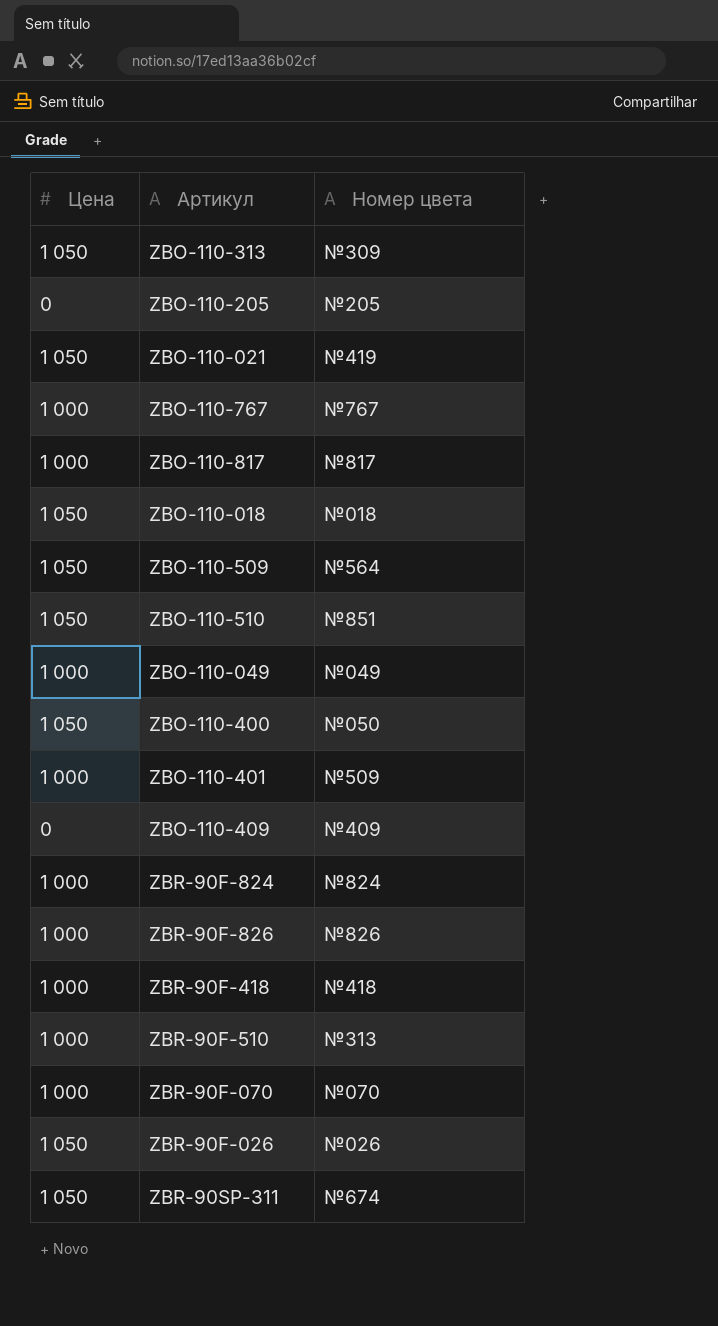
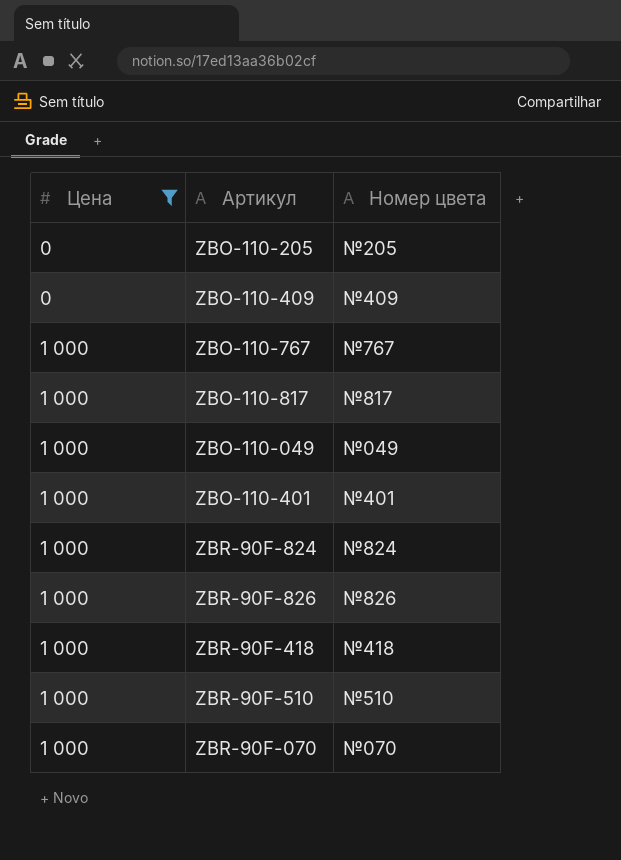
filter: none -> Цена != 1 050
row order: none -> Цена ascending
ZBO-110-401 | Номер цвета: №509 -> №401
ZBR-90F-510 | Номер цвета: №313 -> №510

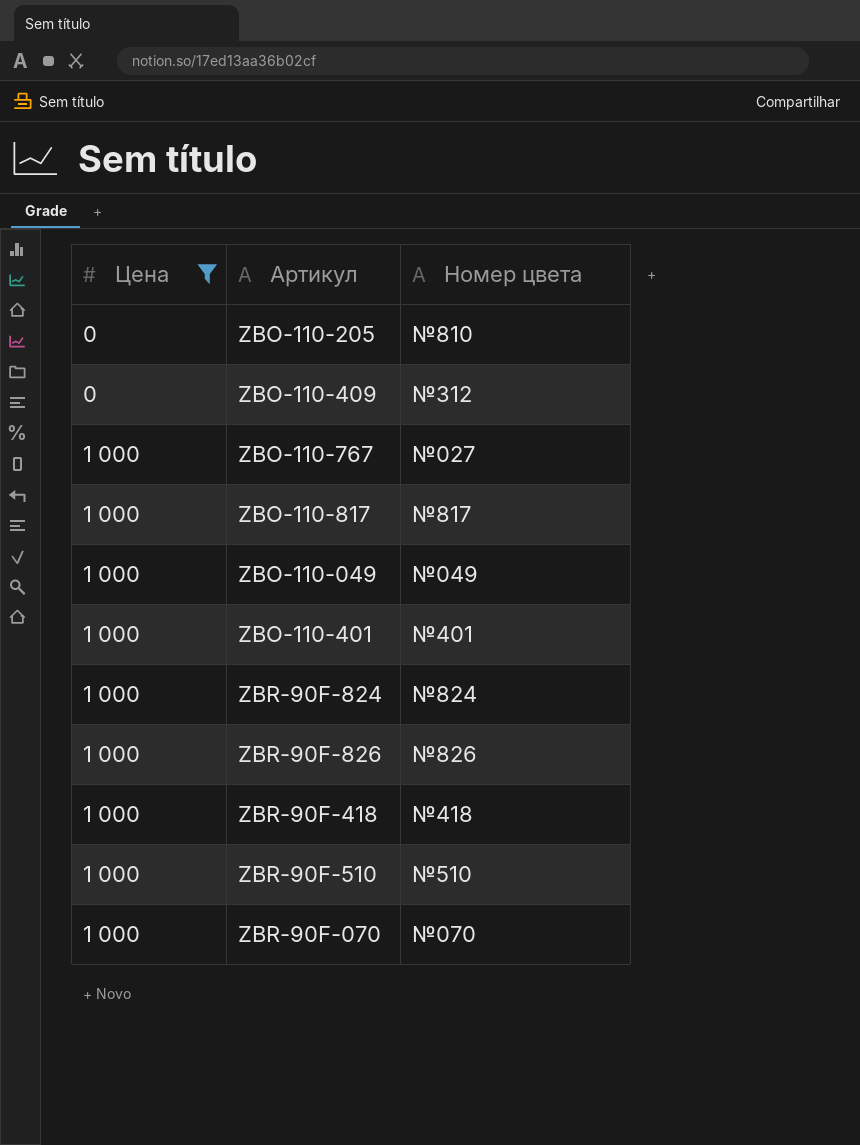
ZBO-110-205 | Номер цвета: №205 -> №810
ZBO-110-409 | Номер цвета: №409 -> №312
ZBO-110-767 | Номер цвета: №767 -> №027

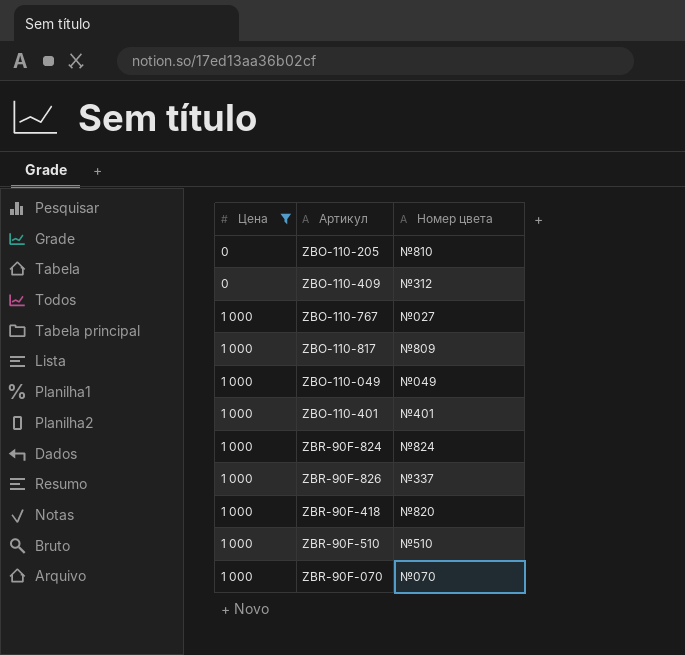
ZBO-110-817 | Номер цвета: №817 -> №809
ZBR-90F-826 | Номер цвета: №826 -> №337
ZBR-90F-418 | Номер цвета: №418 -> №820

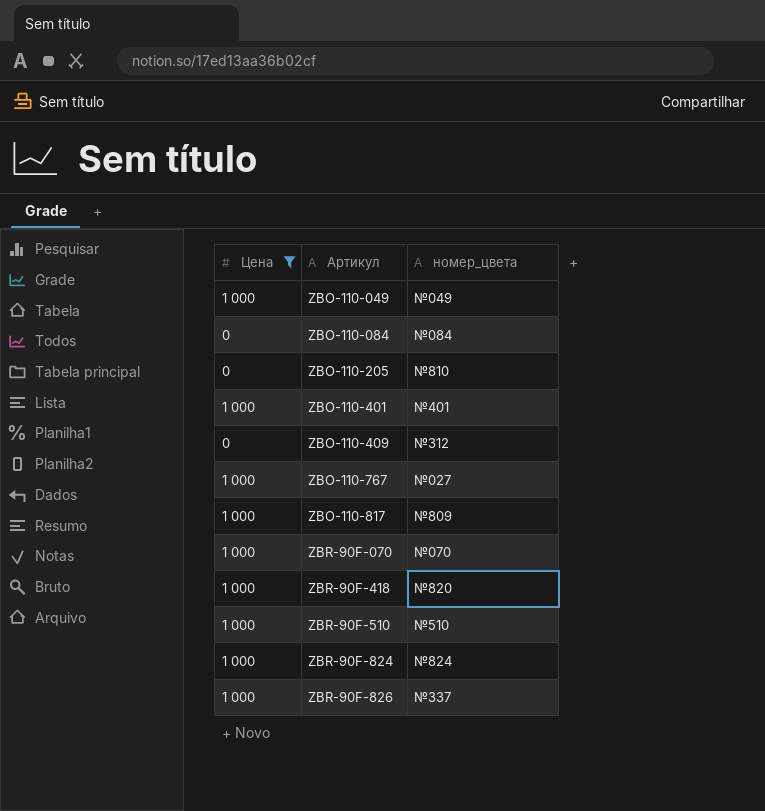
row order: Цена ascending -> Артикул ascending
column name: Номер цвета -> номер_цвета
row ZBO-110-084: none -> 0 | №084

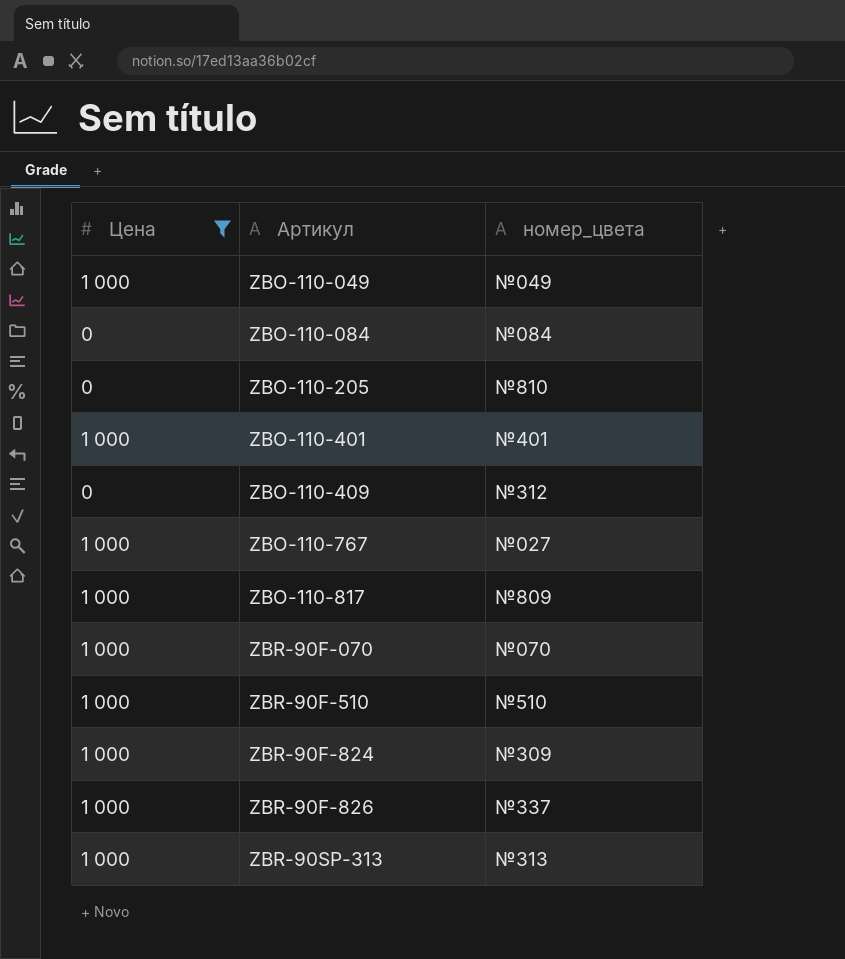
row ZBR-90F-418: 1 000 | №820 -> none
ZBR-90F-824 | номер_цвета: №824 -> №309
row ZBR-90SP-313: none -> 1 000 | №313

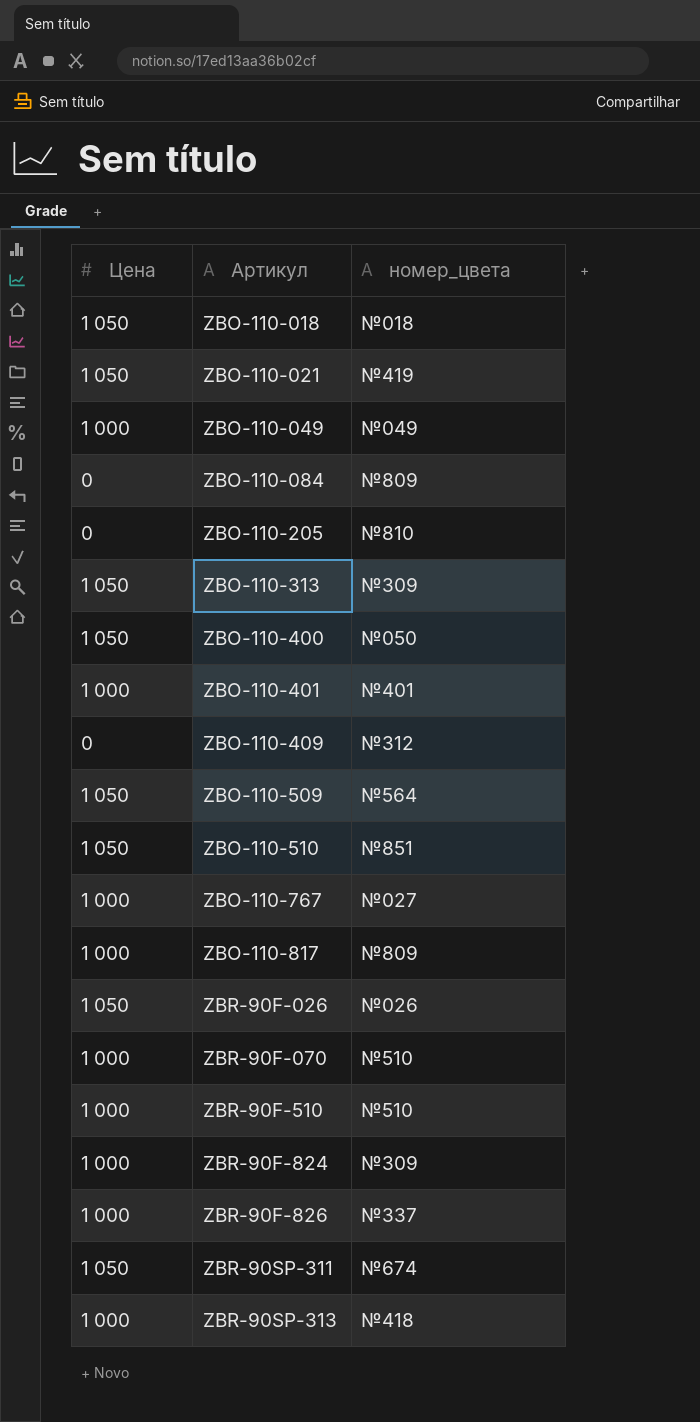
filter: Цена != 1 050 -> none
ZBO-110-084 | номер_цвета: №084 -> №809
ZBR-90F-070 | номер_цвета: №070 -> №510
ZBR-90SP-313 | номер_цвета: №313 -> №418

